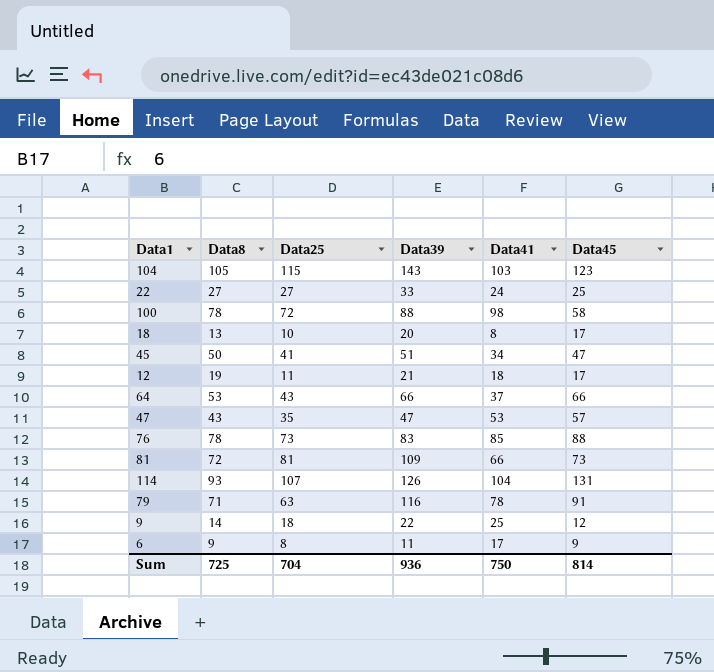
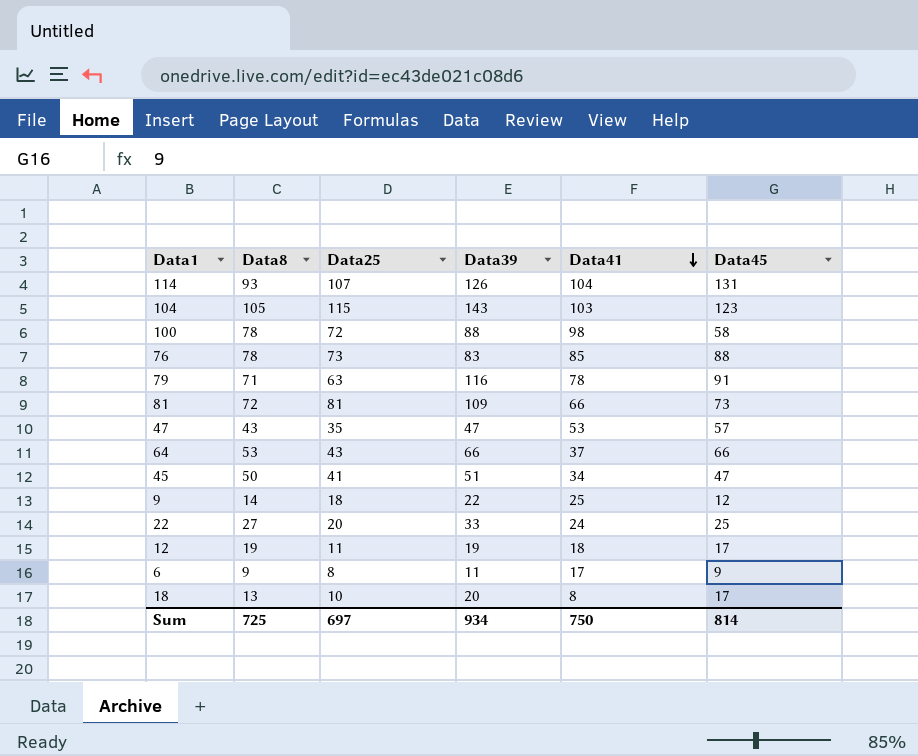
row order: none -> Data41 descending
22 | Data25: 27 -> 20
12 | Data39: 21 -> 19
Sum | Data25: 704 -> 697
Sum | Data39: 936 -> 934

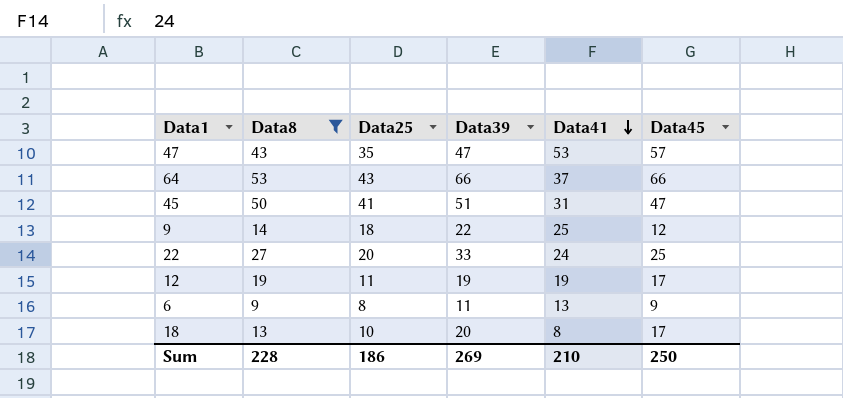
filter: none -> Data8 <= 53
45 | Data41: 34 -> 31
12 | Data41: 18 -> 19
6 | Data41: 17 -> 13
Sum | Data8: 725 -> 228
Sum | Data25: 697 -> 186
Sum | Data39: 934 -> 269
Sum | Data41: 750 -> 210
Sum | Data45: 814 -> 250

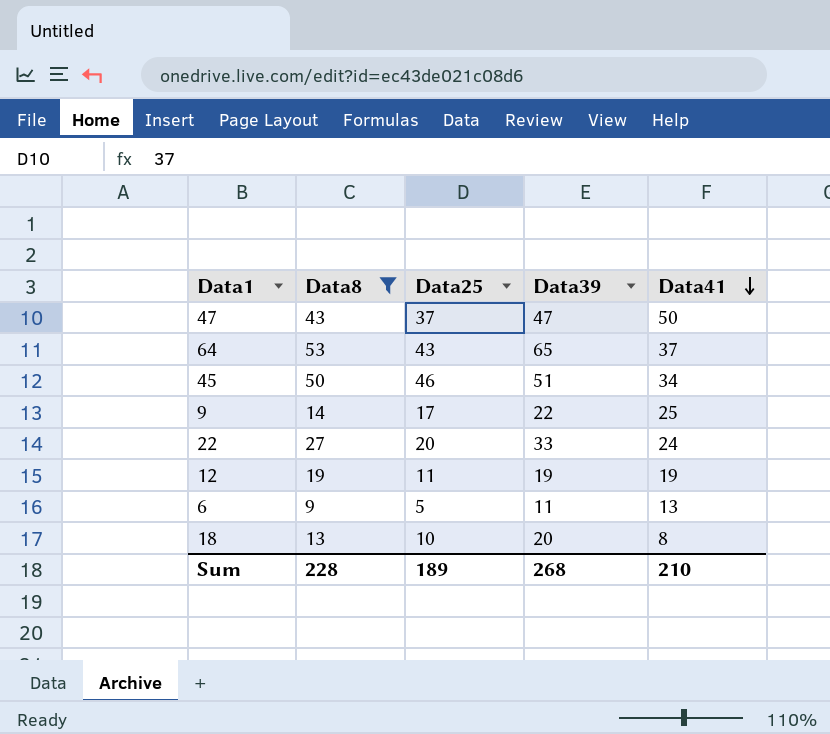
column Data45 | position: 6 -> none
47 | Data25: 35 -> 37
47 | Data41: 53 -> 50
64 | Data39: 66 -> 65
45 | Data25: 41 -> 46
45 | Data41: 31 -> 34
9 | Data25: 18 -> 17
6 | Data25: 8 -> 5
Sum | Data25: 186 -> 189
Sum | Data39: 269 -> 268

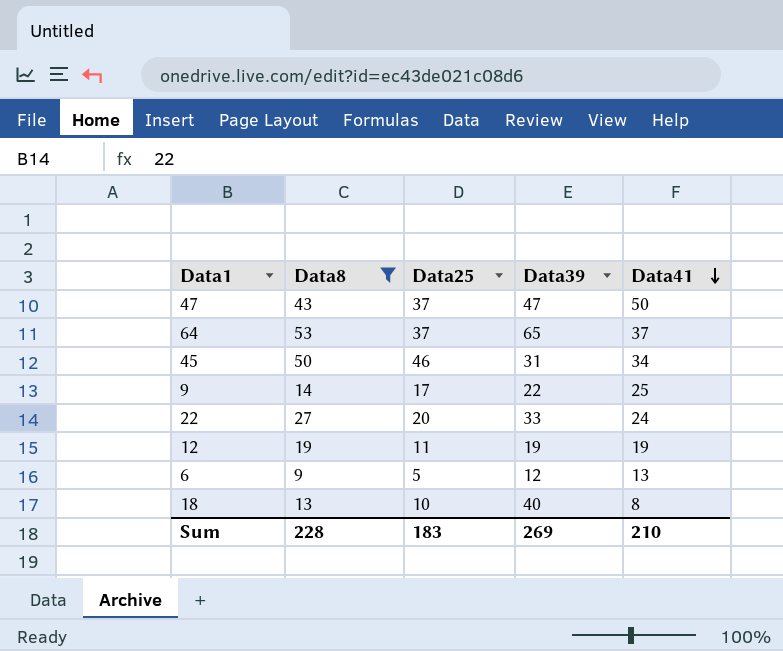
64 | Data25: 43 -> 37
45 | Data39: 51 -> 31
6 | Data39: 11 -> 12
18 | Data39: 20 -> 40
Sum | Data25: 189 -> 183
Sum | Data39: 268 -> 269

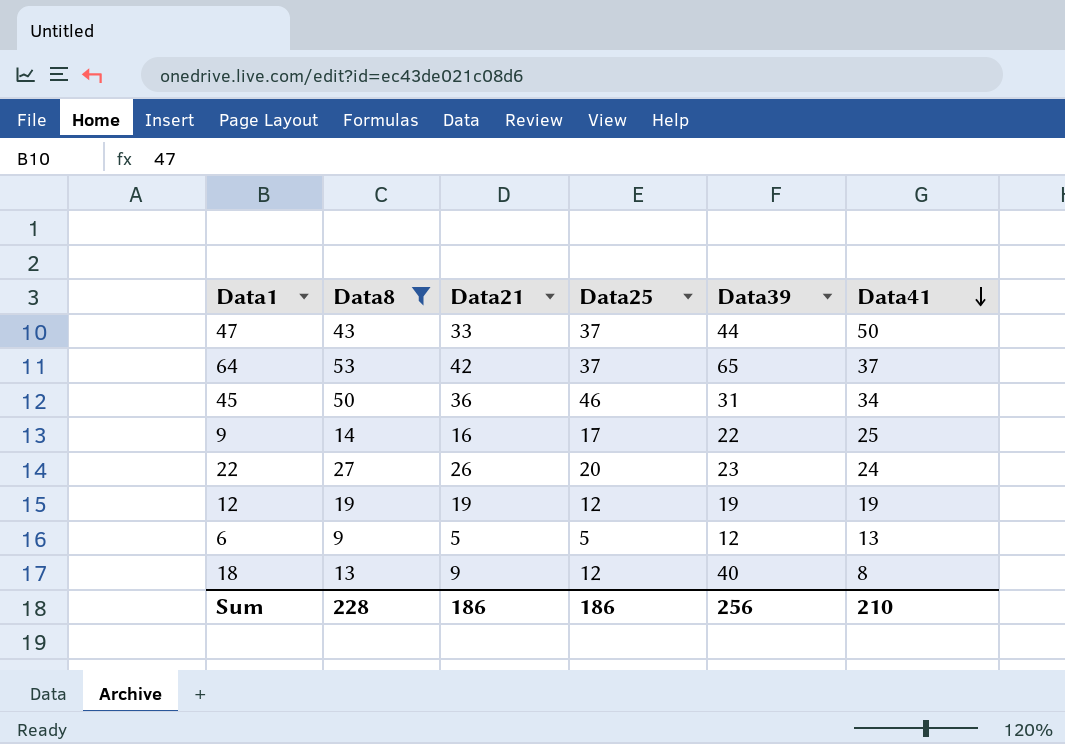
column Data21 | position: none -> 3
47 | Data39: 47 -> 44
22 | Data39: 33 -> 23
12 | Data25: 11 -> 12
18 | Data25: 10 -> 12
Sum | Data25: 183 -> 186
Sum | Data39: 269 -> 256

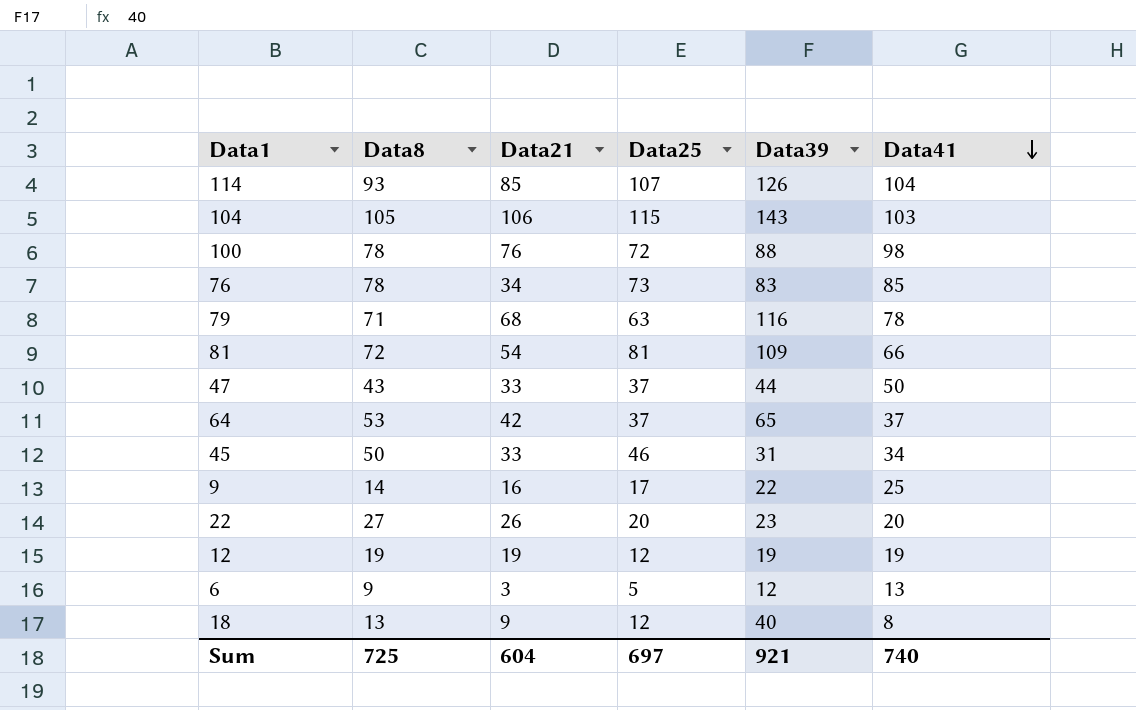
filter: Data8 <= 53 -> none
45 | Data21: 36 -> 33
22 | Data41: 24 -> 20
6 | Data21: 5 -> 3
Sum | Data8: 228 -> 725
Sum | Data21: 186 -> 604
Sum | Data25: 186 -> 697
Sum | Data39: 256 -> 921
Sum | Data41: 210 -> 740

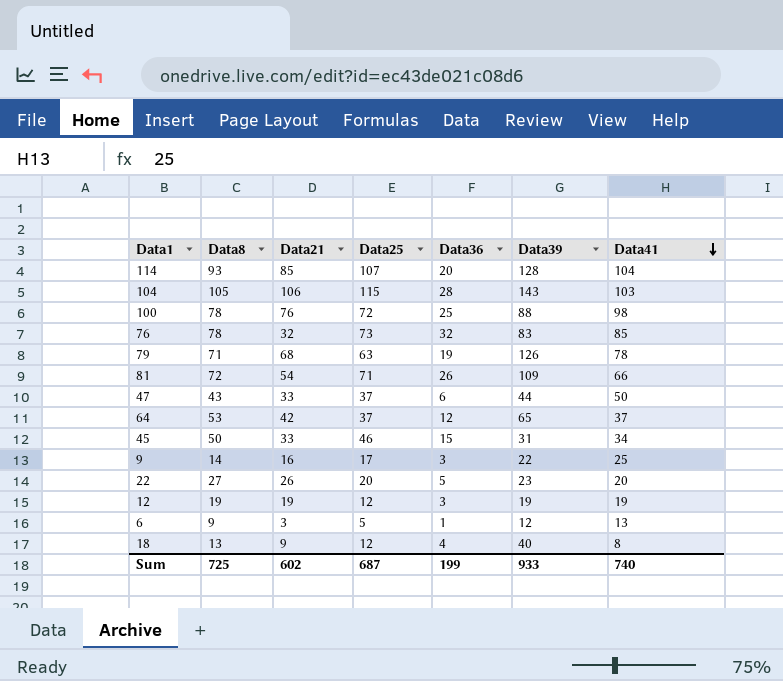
column Data36 | position: none -> 5
114 | Data39: 126 -> 128
76 | Data21: 34 -> 32
79 | Data39: 116 -> 126
81 | Data25: 81 -> 71
Sum | Data21: 604 -> 602
Sum | Data25: 697 -> 687
Sum | Data39: 921 -> 933

